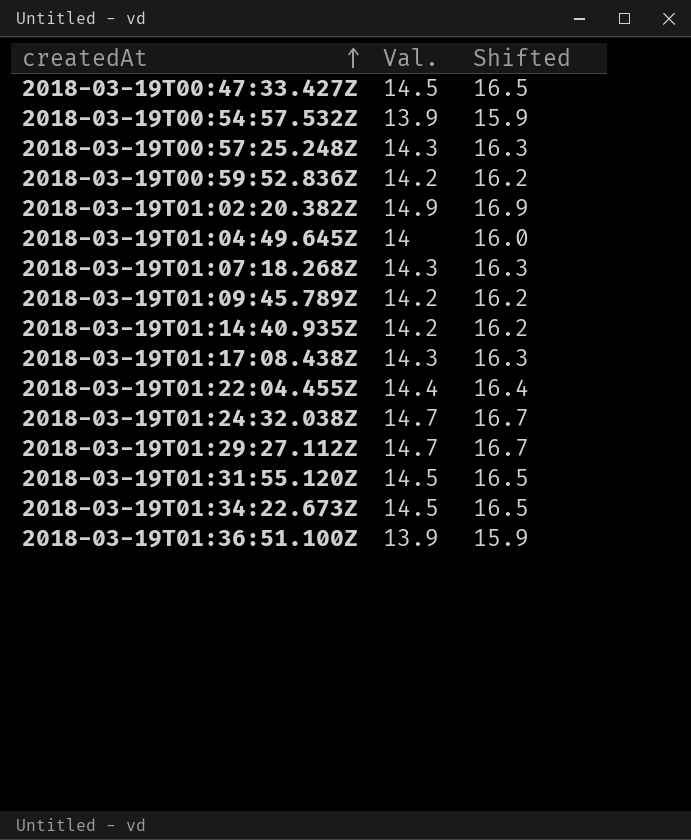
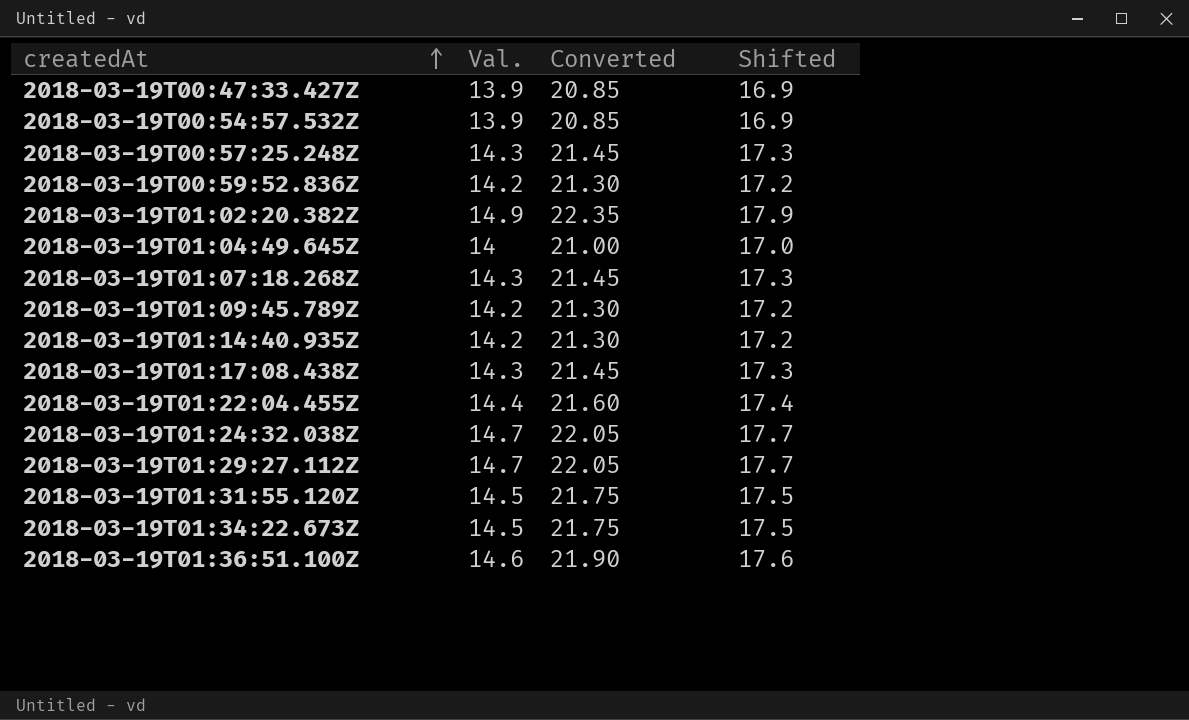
column Converted | formula: none -> [Val.] * 1.5
column Shifted | formula: [Val.] + 2 -> [Val.] + 3
2018-03-19T00:47:33.427Z | Val.: 14.5 -> 13.9
2018-03-19T01:36:51.100Z | Val.: 13.9 -> 14.6

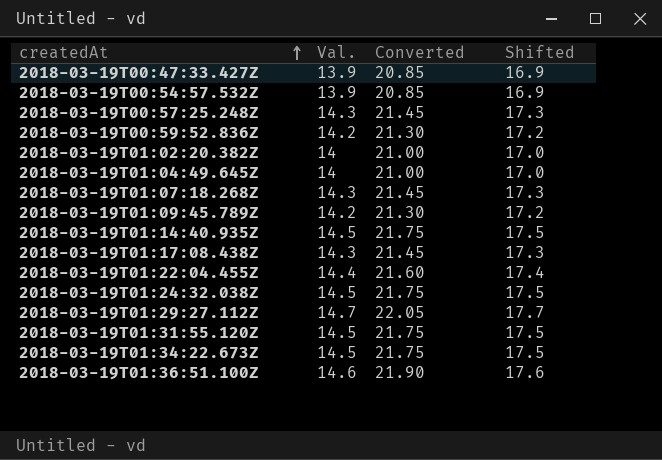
2018-03-19T01:02:20.382Z | Val.: 14.9 -> 14
2018-03-19T01:02:20.382Z | Converted: 22.35 -> 21.00
2018-03-19T01:02:20.382Z | Shifted: 17.9 -> 17.0
2018-03-19T01:14:40.935Z | Val.: 14.2 -> 14.5
2018-03-19T01:14:40.935Z | Converted: 21.30 -> 21.75
2018-03-19T01:14:40.935Z | Shifted: 17.2 -> 17.5
2018-03-19T01:24:32.038Z | Val.: 14.7 -> 14.5
2018-03-19T01:24:32.038Z | Converted: 22.05 -> 21.75
2018-03-19T01:24:32.038Z | Shifted: 17.7 -> 17.5

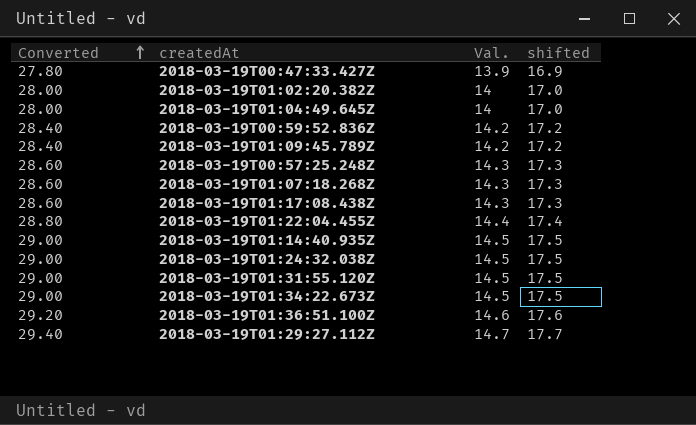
row order: createdAt ascending -> Converted ascending
column Converted | formula: [Val.] * 1.5 -> [Val.] * 2
column Converted | position: 3 -> 1
column name: Shifted -> shifted
row 2018-03-19T00:54:57.532Z: 13.9 | 20.85 | 16.9 -> none

